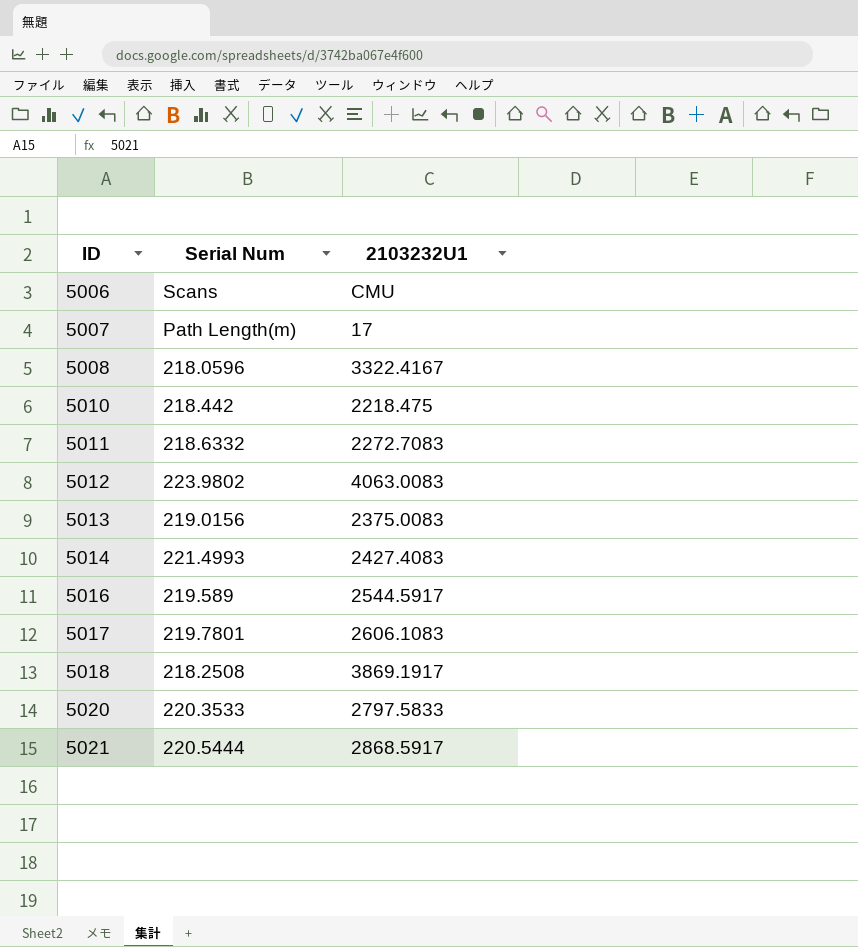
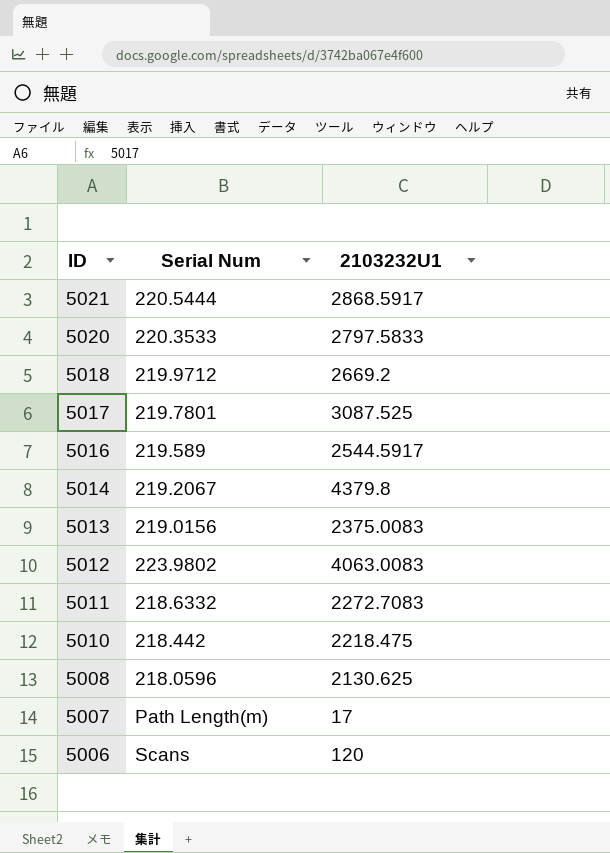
row order: ID ascending -> ID descending
5018 | Serial Num: 218.2508 -> 219.9712
5018 | 2103232U1: 3869.1917 -> 2669.2
5017 | 2103232U1: 2606.1083 -> 3087.525
5014 | Serial Num: 221.4993 -> 219.2067
5014 | 2103232U1: 2427.4083 -> 4379.8
5008 | 2103232U1: 3322.4167 -> 2130.625
5006 | 2103232U1: CMU -> 120

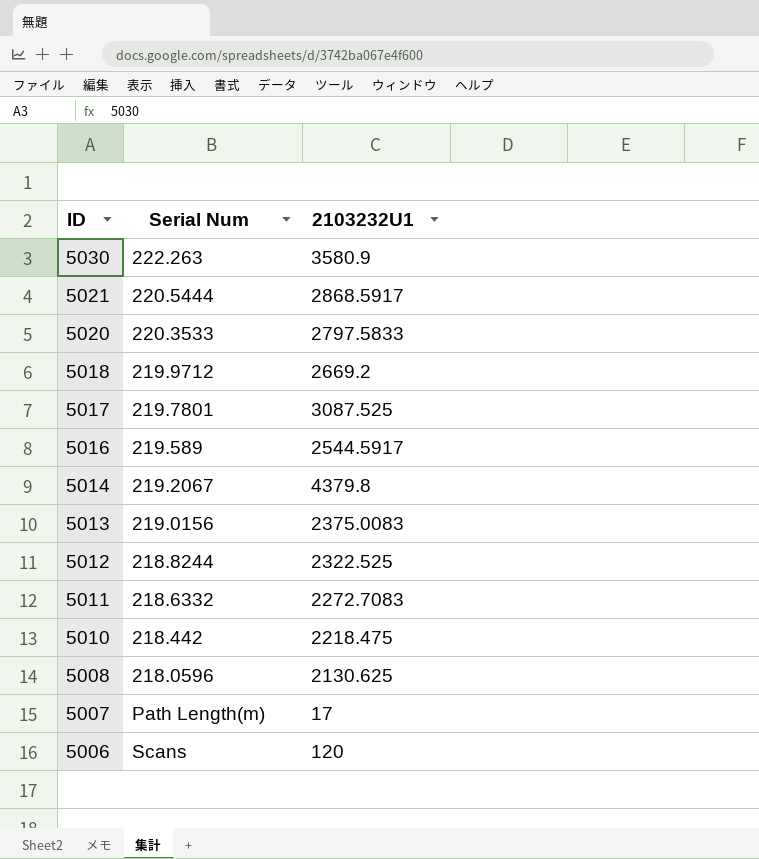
row 5030: none -> 222.263 | 3580.9
5012 | Serial Num: 223.9802 -> 218.8244
5012 | 2103232U1: 4063.0083 -> 2322.525

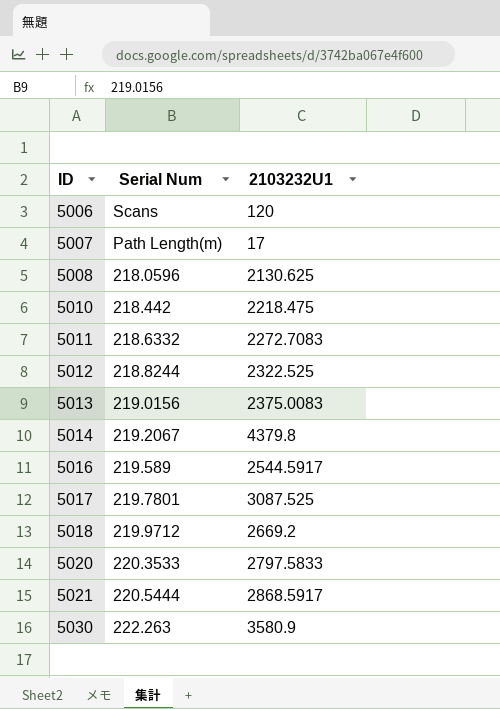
row order: ID descending -> ID ascending

